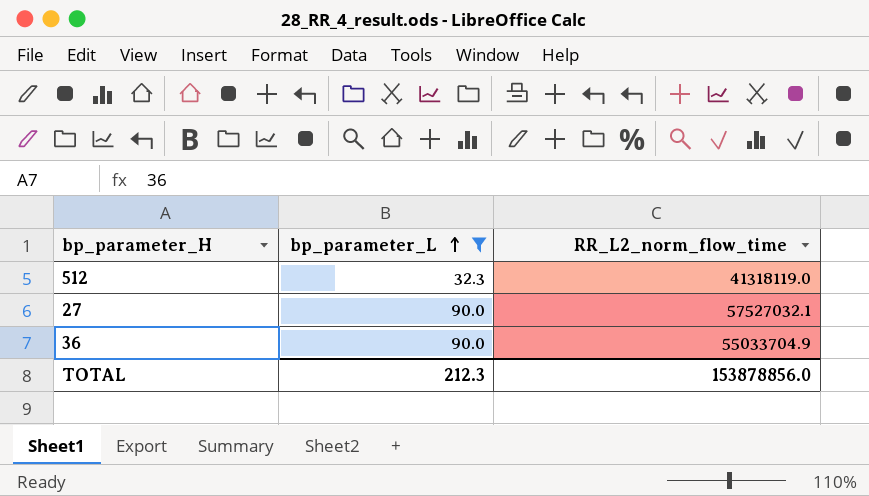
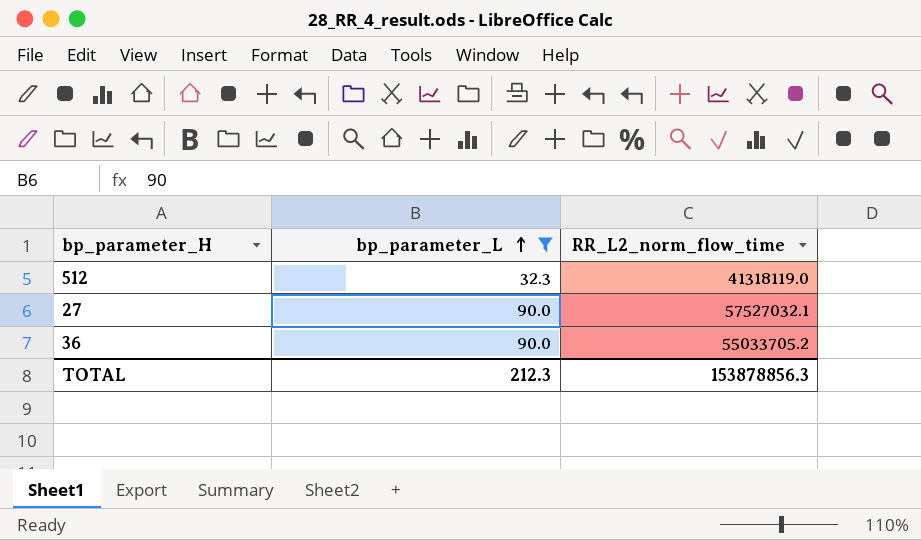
36 | RR_L2_norm_flow_time: 55033704.9 -> 55033705.2
TOTAL | RR_L2_norm_flow_time: 153878856.0 -> 153878856.3

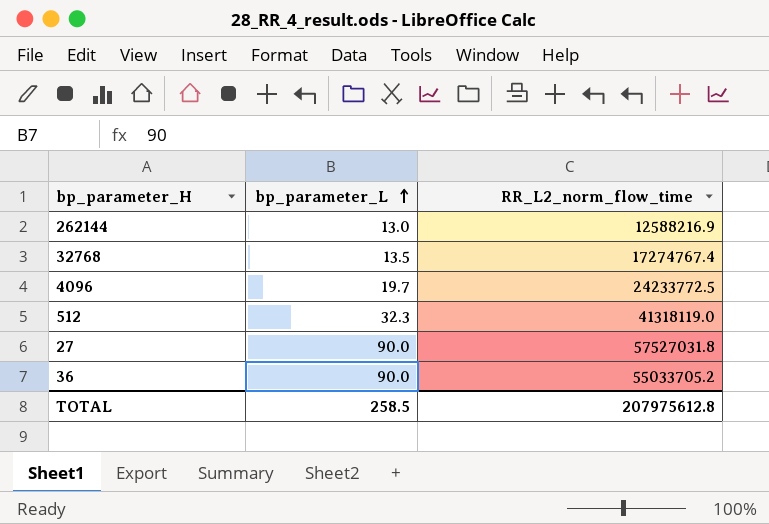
filter: bp_parameter_L >= 32.3 -> none
27 | RR_L2_norm_flow_time: 57527032.1 -> 57527031.8
TOTAL | bp_parameter_L: 212.3 -> 258.5
TOTAL | RR_L2_norm_flow_time: 153878856.3 -> 207975612.8

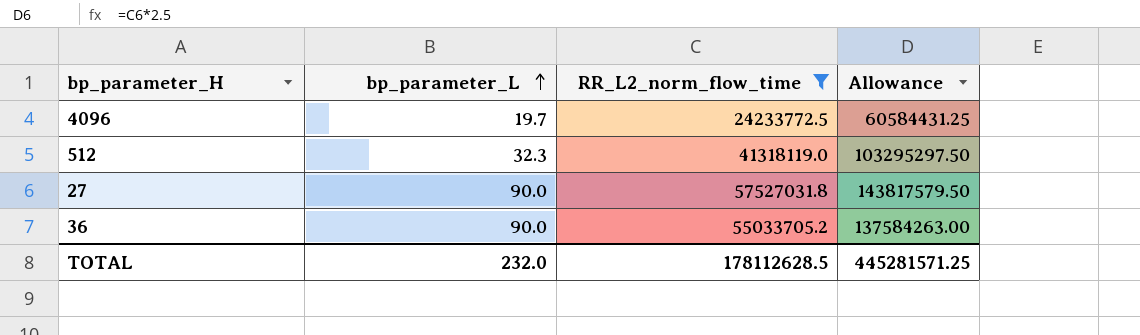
filter: none -> RR_L2_norm_flow_time >= 24233772.5
column Allowance | formula: none -> [RR_L2_norm_flow_time] * 2.5
TOTAL | bp_parameter_L: 258.5 -> 232.0
TOTAL | RR_L2_norm_flow_time: 207975612.8 -> 178112628.5

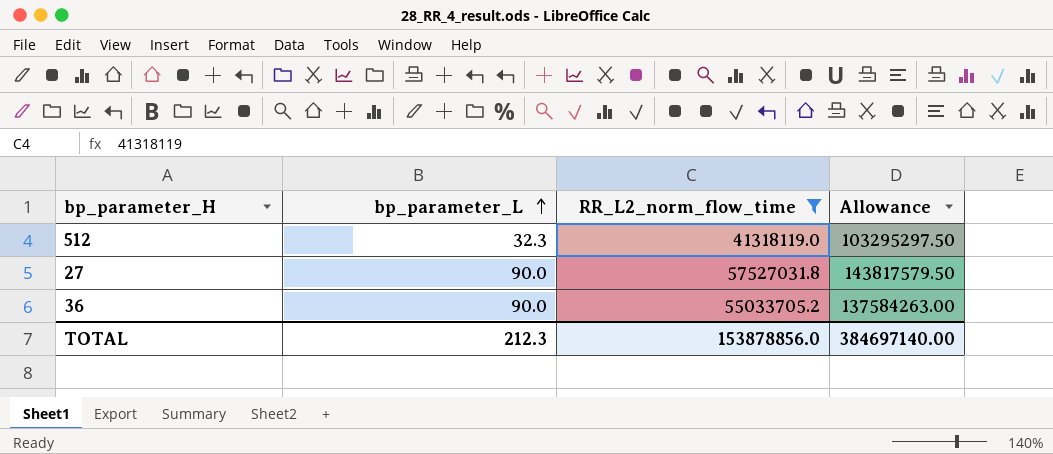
row 4096: 19.7 | 24233772.5 | 60584431.25 -> none
TOTAL | bp_parameter_L: 232.0 -> 212.3
TOTAL | RR_L2_norm_flow_time: 178112628.5 -> 153878856.0
TOTAL | Allowance: 445281571.25 -> 384697140.00

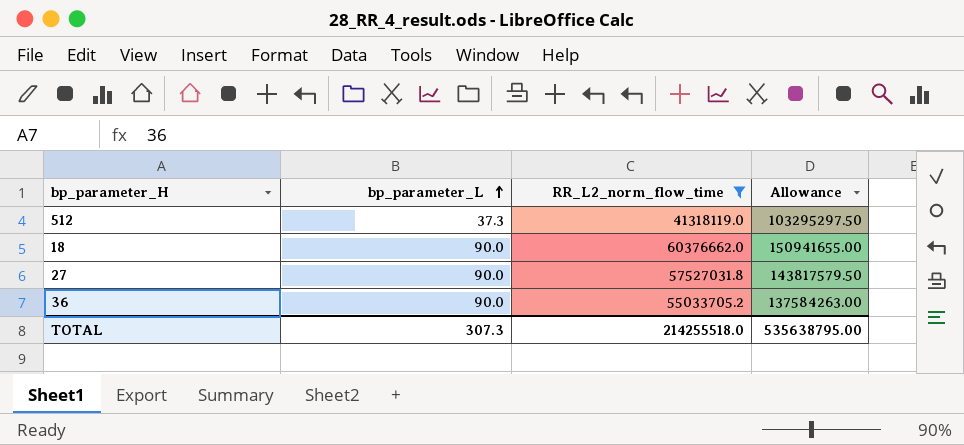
512 | bp_parameter_L: 32.3 -> 37.3
row 18: none -> 90.0 | 60376662.0 | 150941655.00
TOTAL | bp_parameter_L: 212.3 -> 307.3
TOTAL | RR_L2_norm_flow_time: 153878856.0 -> 214255518.0
TOTAL | Allowance: 384697140.00 -> 535638795.00

